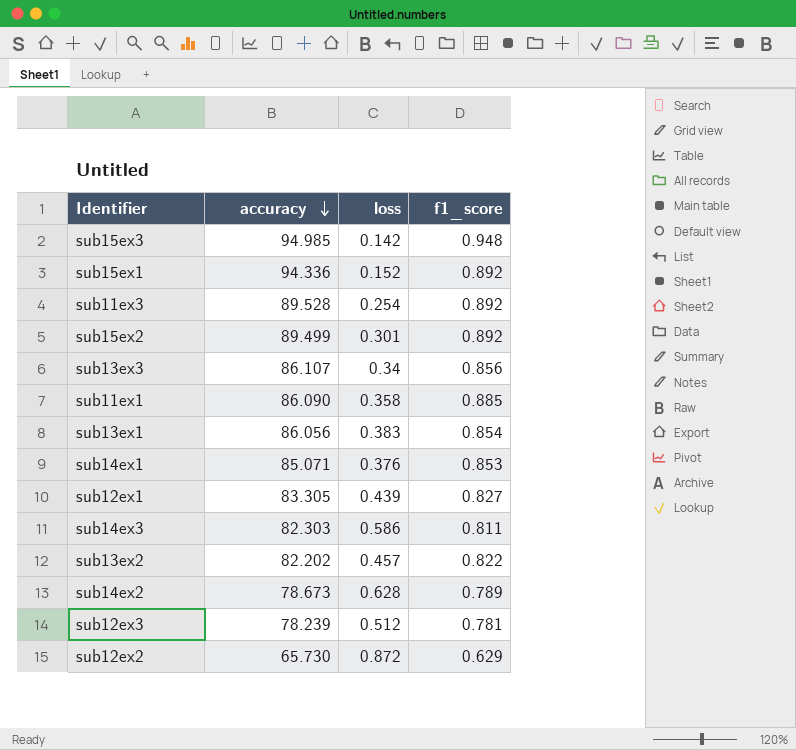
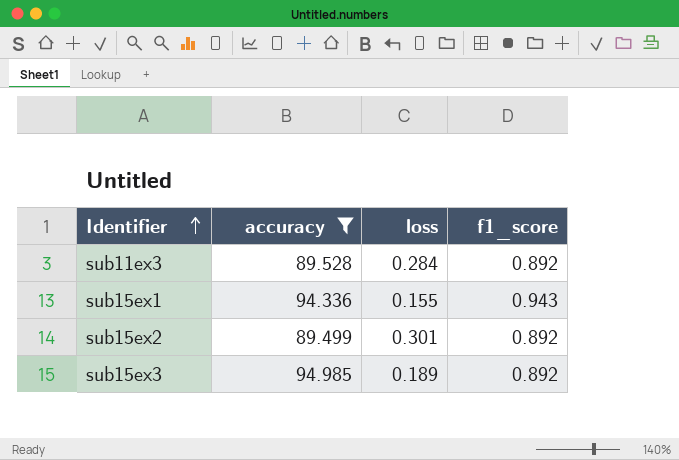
filter: none -> accuracy >= 89.499
row order: accuracy descending -> Identifier ascending
sub11ex3 | loss: 0.254 -> 0.284
sub15ex1 | loss: 0.152 -> 0.155
sub15ex1 | f1_score: 0.892 -> 0.943
sub15ex3 | loss: 0.142 -> 0.189
sub15ex3 | f1_score: 0.948 -> 0.892

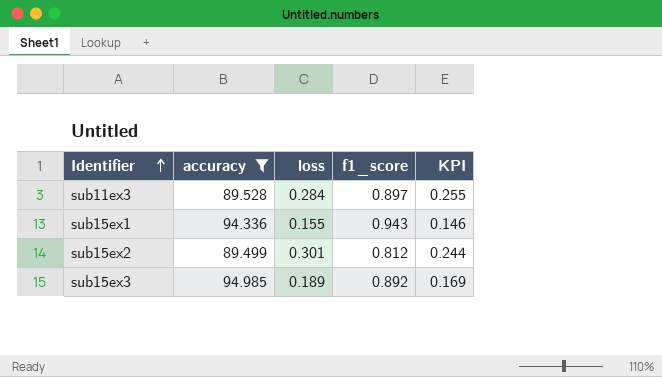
column KPI | formula: none -> [loss] * [f1_score]
sub11ex3 | f1_score: 0.892 -> 0.897
sub15ex2 | f1_score: 0.892 -> 0.812

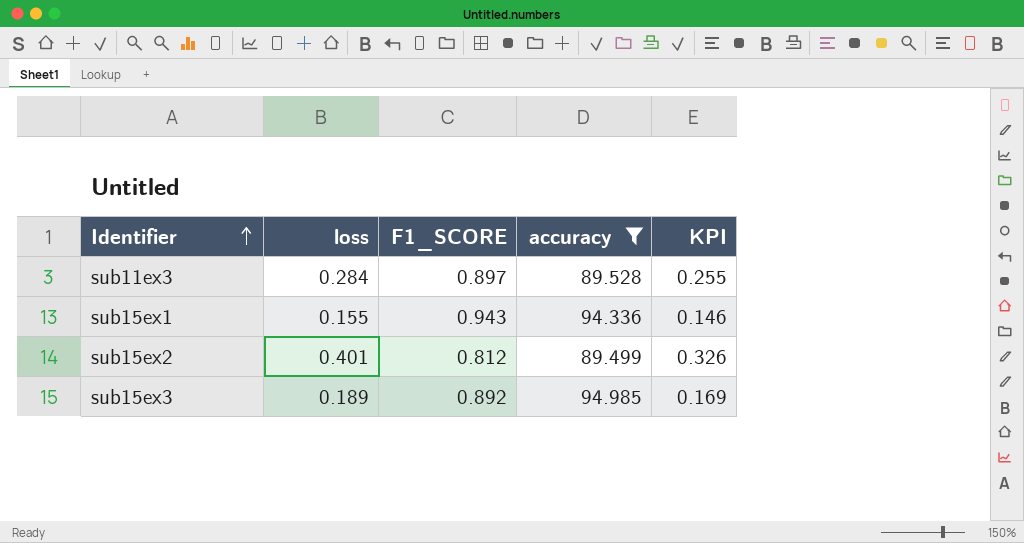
column name: f1_score -> F1_SCORE
column accuracy | position: 2 -> 4
sub15ex2 | loss: 0.301 -> 0.401
sub15ex2 | KPI: 0.244 -> 0.326

